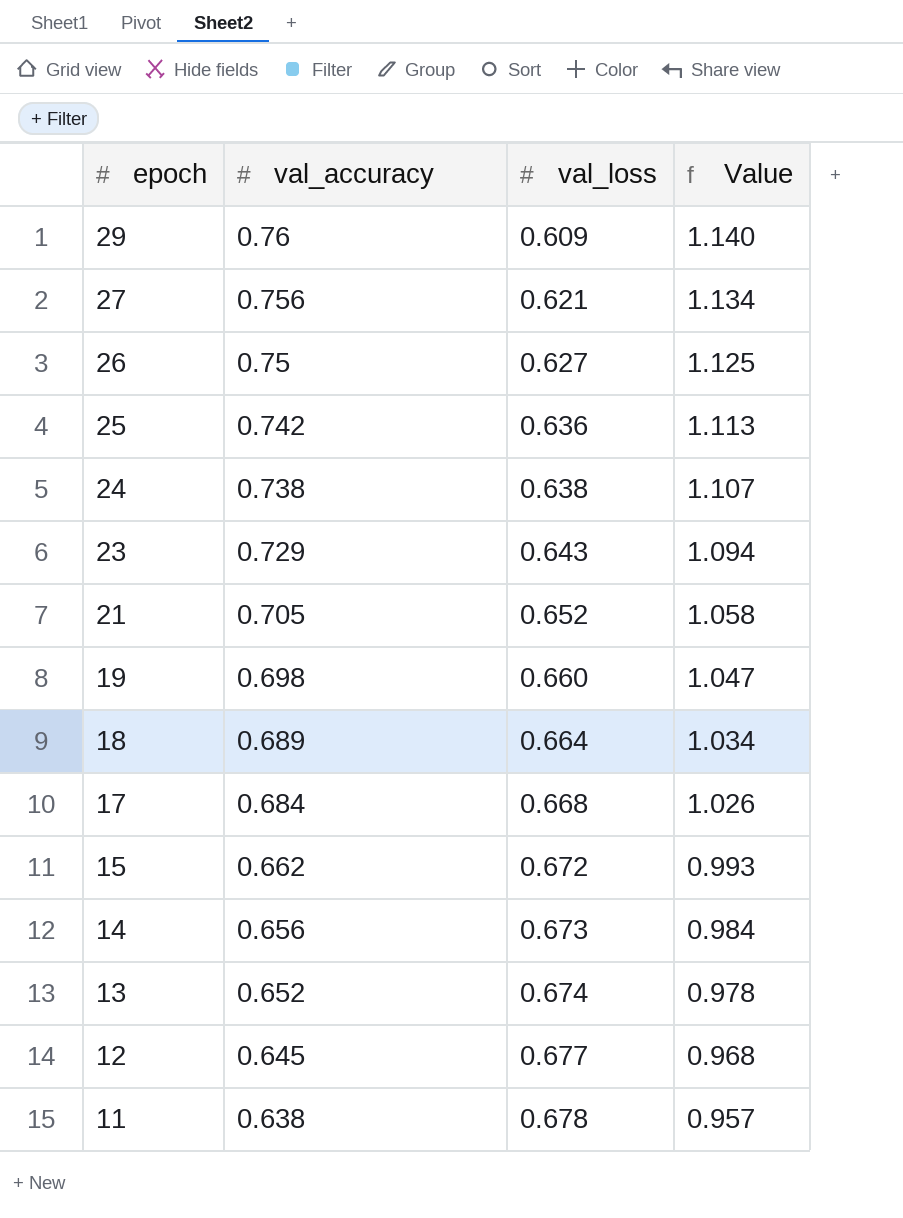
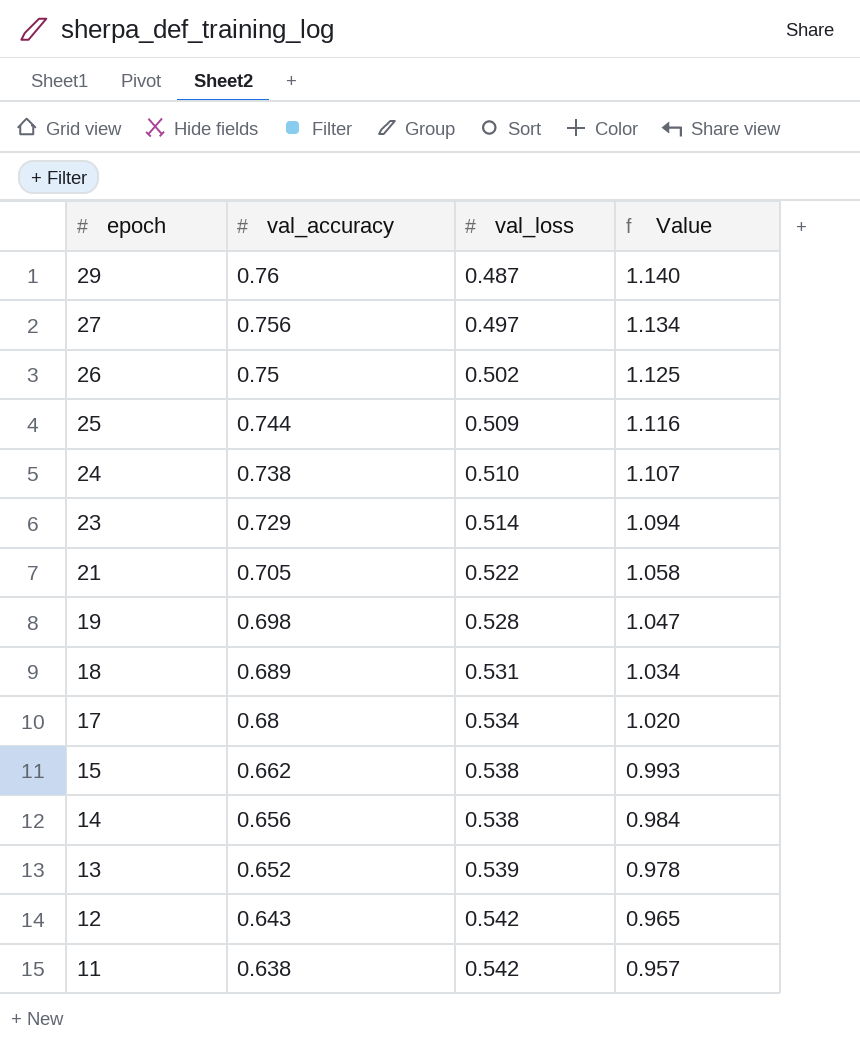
29 | val_loss: 0.609 -> 0.487
27 | val_loss: 0.621 -> 0.497
26 | val_loss: 0.627 -> 0.502
25 | val_accuracy: 0.742 -> 0.744
25 | val_loss: 0.636 -> 0.509
25 | Value: 1.113 -> 1.116
24 | val_loss: 0.638 -> 0.510
23 | val_loss: 0.643 -> 0.514
21 | val_loss: 0.652 -> 0.522
19 | val_loss: 0.660 -> 0.528
18 | val_loss: 0.664 -> 0.531
17 | val_accuracy: 0.684 -> 0.68
17 | val_loss: 0.668 -> 0.534
17 | Value: 1.026 -> 1.020
15 | val_loss: 0.672 -> 0.538
14 | val_loss: 0.673 -> 0.538
13 | val_loss: 0.674 -> 0.539
12 | val_accuracy: 0.645 -> 0.643
12 | val_loss: 0.677 -> 0.542
12 | Value: 0.968 -> 0.965
11 | val_loss: 0.678 -> 0.542

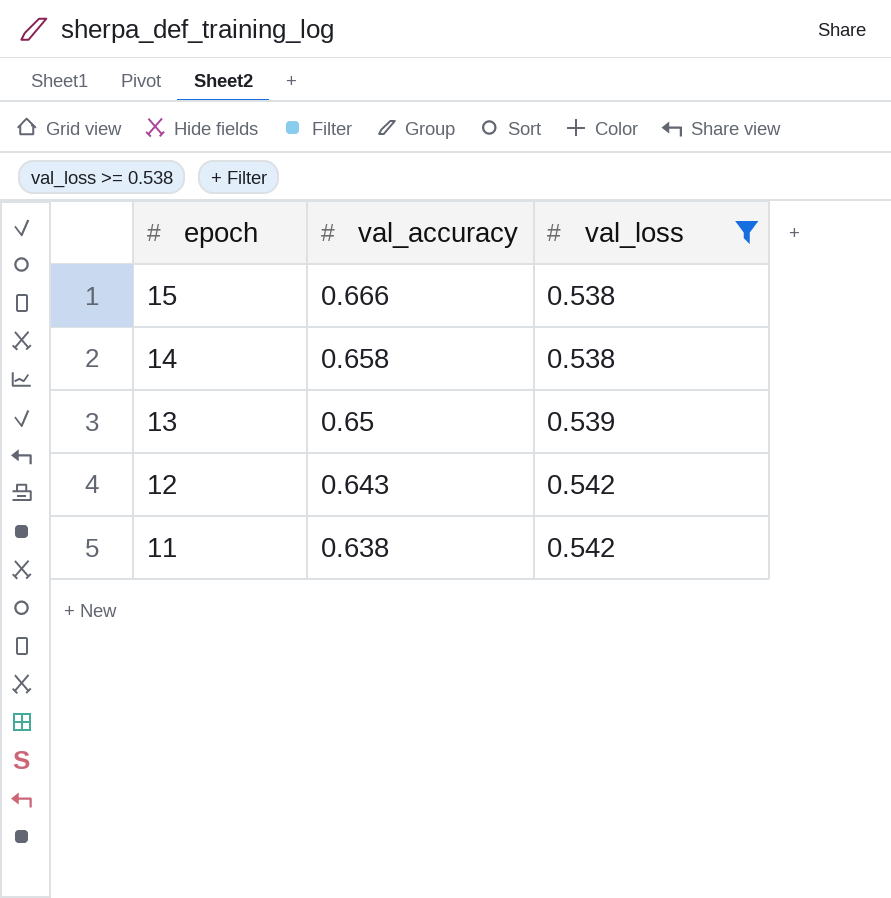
filter: none -> val_loss >= 0.538
column Value | formula: [val_accuracy] * 1.5 -> none
15 | val_accuracy: 0.662 -> 0.666
14 | val_accuracy: 0.656 -> 0.658
13 | val_accuracy: 0.652 -> 0.65

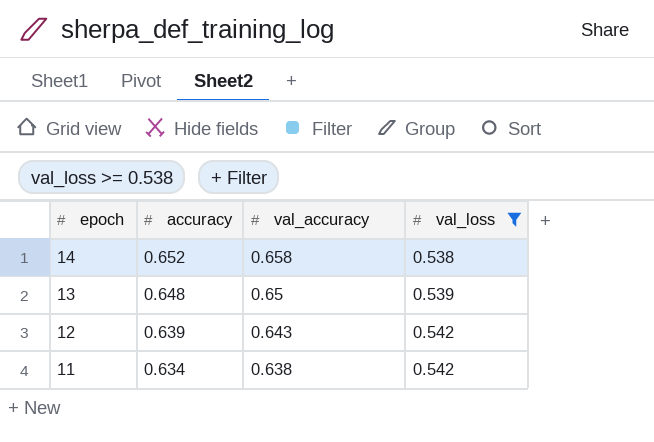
column accuracy | position: none -> 2
row 15: 0.666 | 0.538 -> none

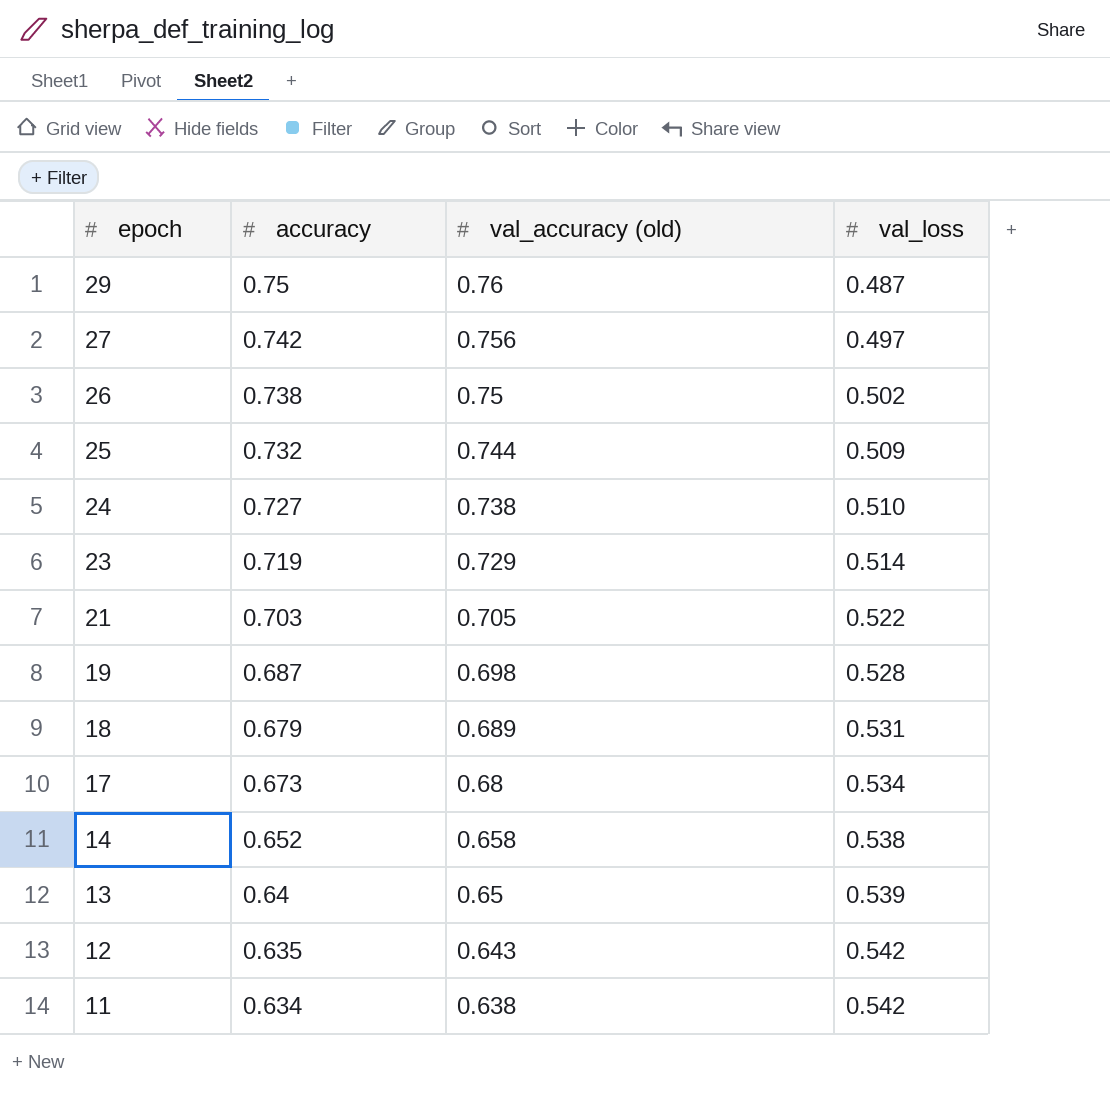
filter: val_loss >= 0.538 -> none
column name: val_accuracy -> val_accuracy (old)
13 | accuracy: 0.648 -> 0.64
12 | accuracy: 0.639 -> 0.635

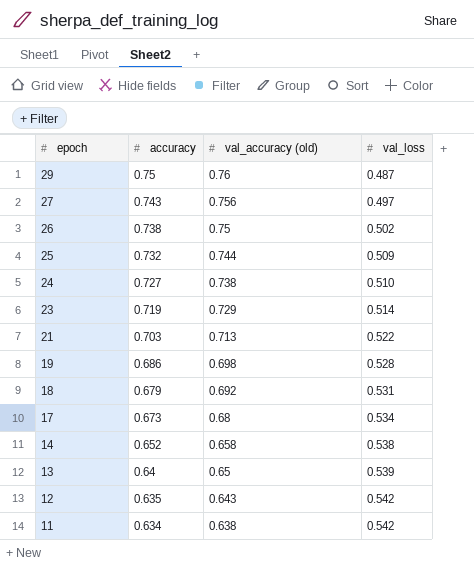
27 | accuracy: 0.742 -> 0.743
21 | val_accuracy (old): 0.705 -> 0.713
19 | accuracy: 0.687 -> 0.686
18 | val_accuracy (old): 0.689 -> 0.692

